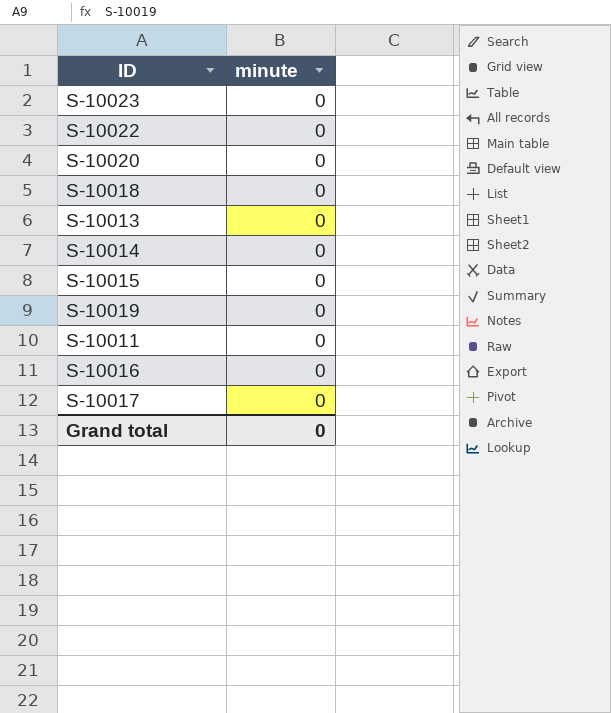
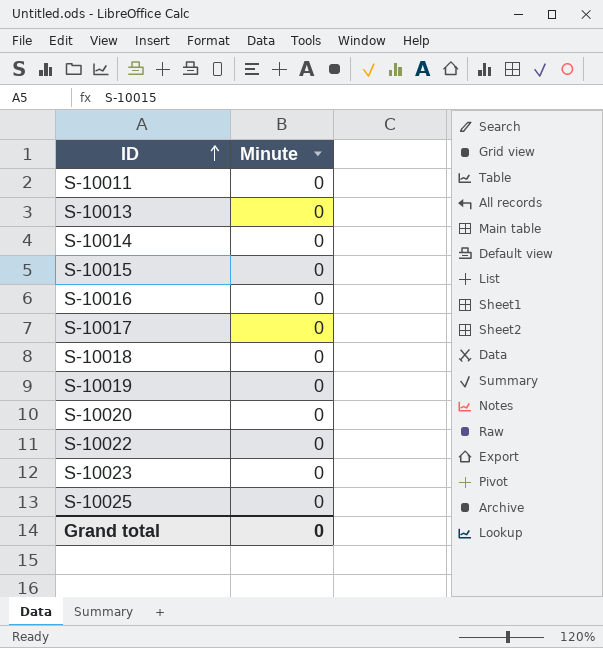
row order: none -> ID ascending
column name: minute -> Minute
row S-10025: none -> 0

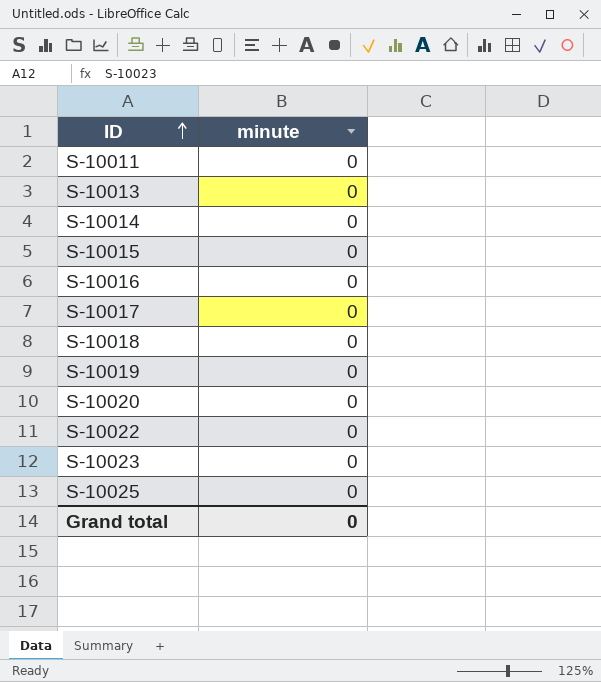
column name: Minute -> minute

